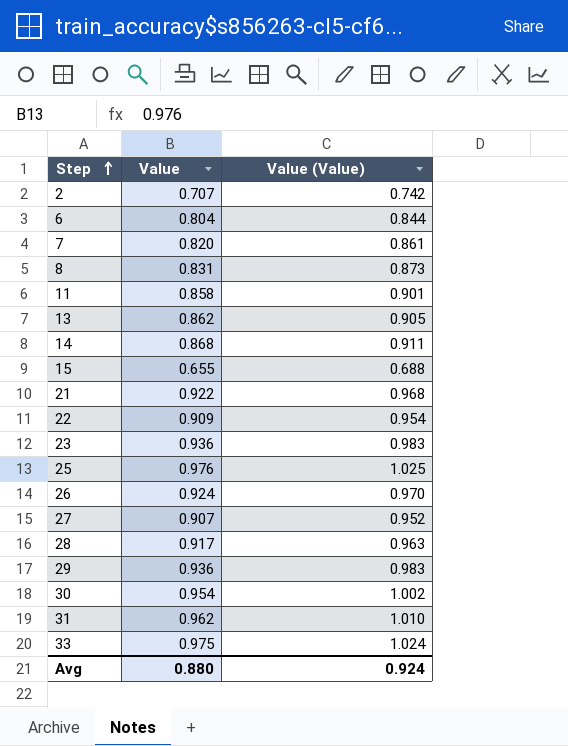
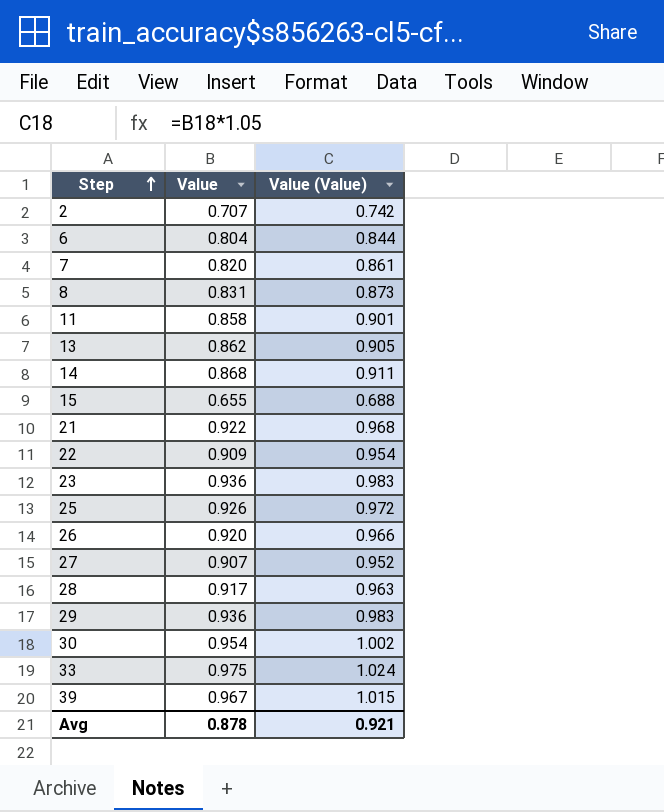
row 31: 0.962 | 1.010 -> none
25 | Value: 0.976 -> 0.926
25 | Value (Value): 1.025 -> 0.972
26 | Value: 0.924 -> 0.920
26 | Value (Value): 0.970 -> 0.966
row 39: none -> 0.967 | 1.015
Avg | Value: 0.880 -> 0.878
Avg | Value (Value): 0.924 -> 0.921

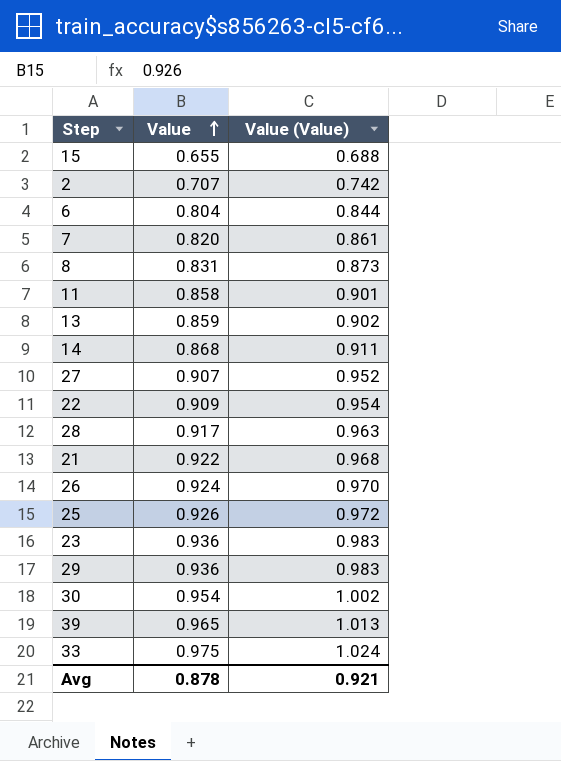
row order: Step ascending -> Value ascending
13 | Value: 0.862 -> 0.859
13 | Value (Value): 0.905 -> 0.902
26 | Value: 0.920 -> 0.924
26 | Value (Value): 0.966 -> 0.970
39 | Value: 0.967 -> 0.965
39 | Value (Value): 1.015 -> 1.013

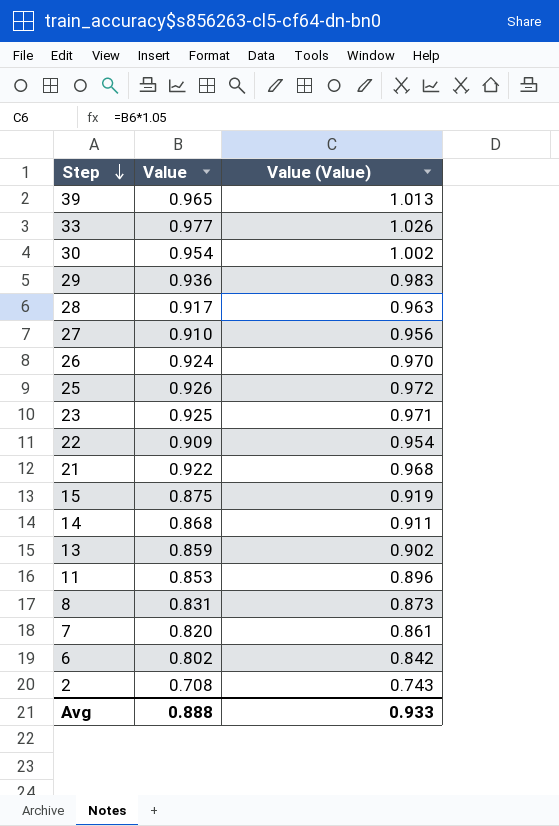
row order: Value ascending -> Step descending
33 | Value: 0.975 -> 0.977
33 | Value (Value): 1.024 -> 1.026
27 | Value: 0.907 -> 0.910
27 | Value (Value): 0.952 -> 0.956
23 | Value: 0.936 -> 0.925
23 | Value (Value): 0.983 -> 0.971
15 | Value: 0.655 -> 0.875
15 | Value (Value): 0.688 -> 0.919
11 | Value: 0.858 -> 0.853
11 | Value (Value): 0.901 -> 0.896
6 | Value: 0.804 -> 0.802
6 | Value (Value): 0.844 -> 0.842
2 | Value: 0.707 -> 0.708
2 | Value (Value): 0.742 -> 0.743
Avg | Value: 0.878 -> 0.888
Avg | Value (Value): 0.921 -> 0.933

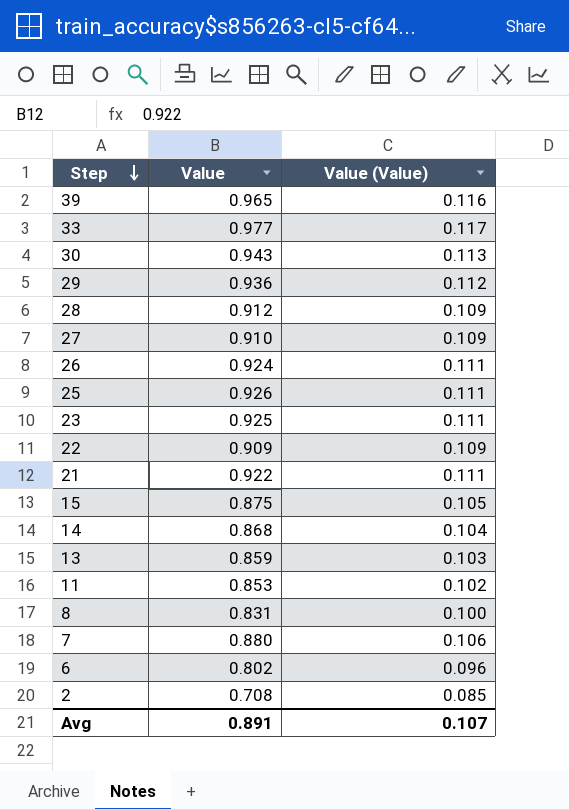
column Value (Value) | formula: [Value] * 1.05 -> [Value] * 0.12
30 | Value: 0.954 -> 0.943
28 | Value: 0.917 -> 0.912
7 | Value: 0.820 -> 0.880
Avg | Value: 0.888 -> 0.891
Avg | Value (Value): 0.933 -> 0.107

